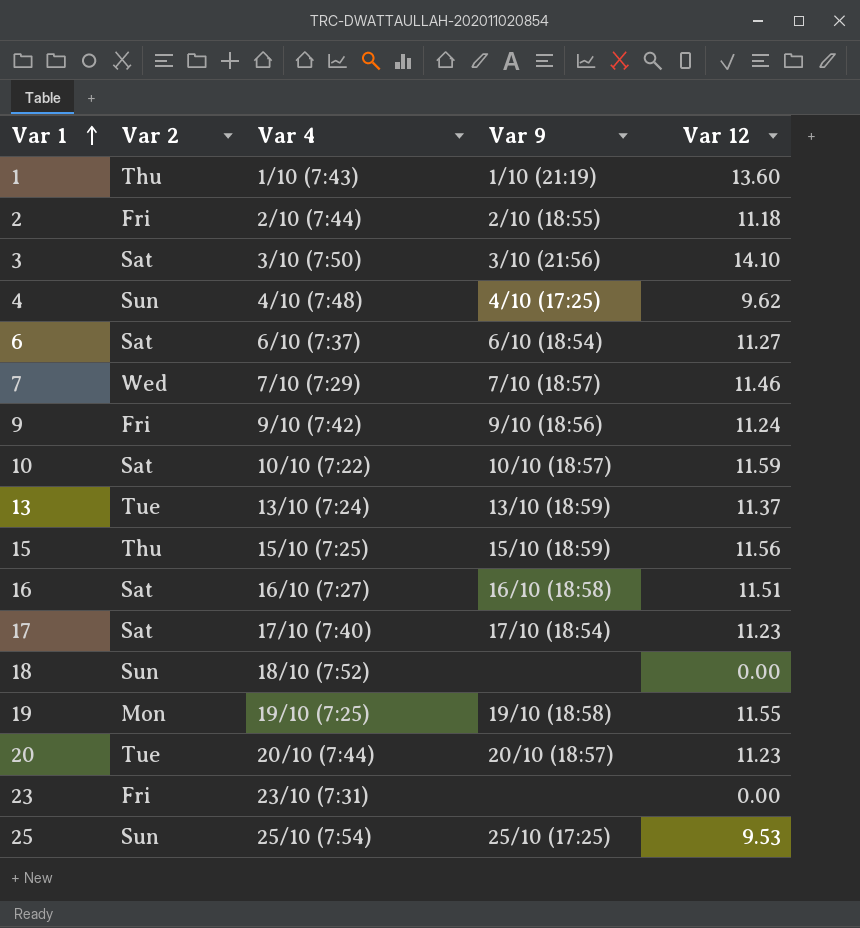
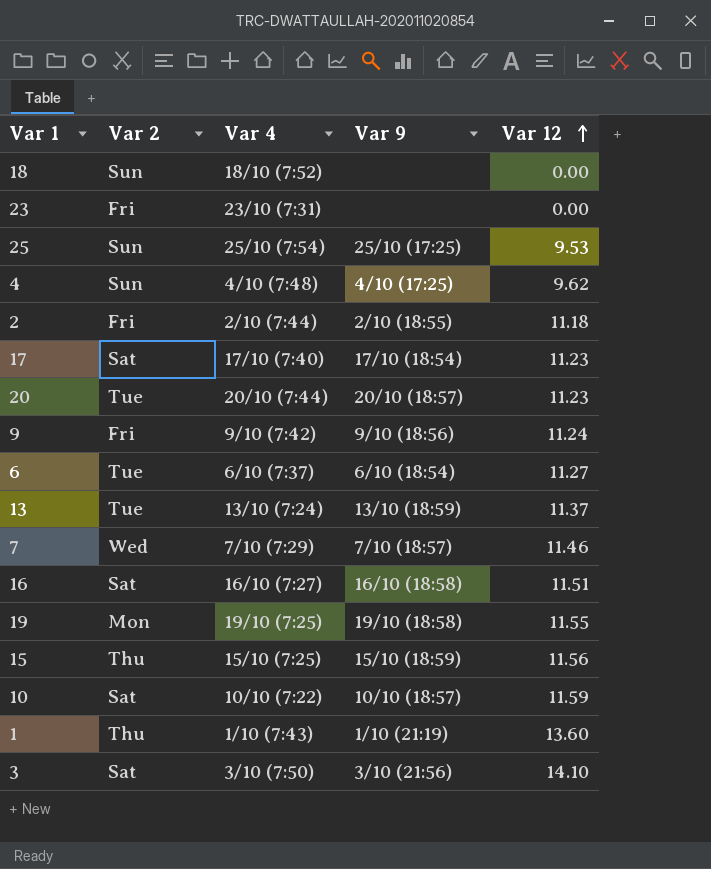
row order: Var 1 ascending -> Var 12 ascending
6 | Var 2: Sat -> Tue

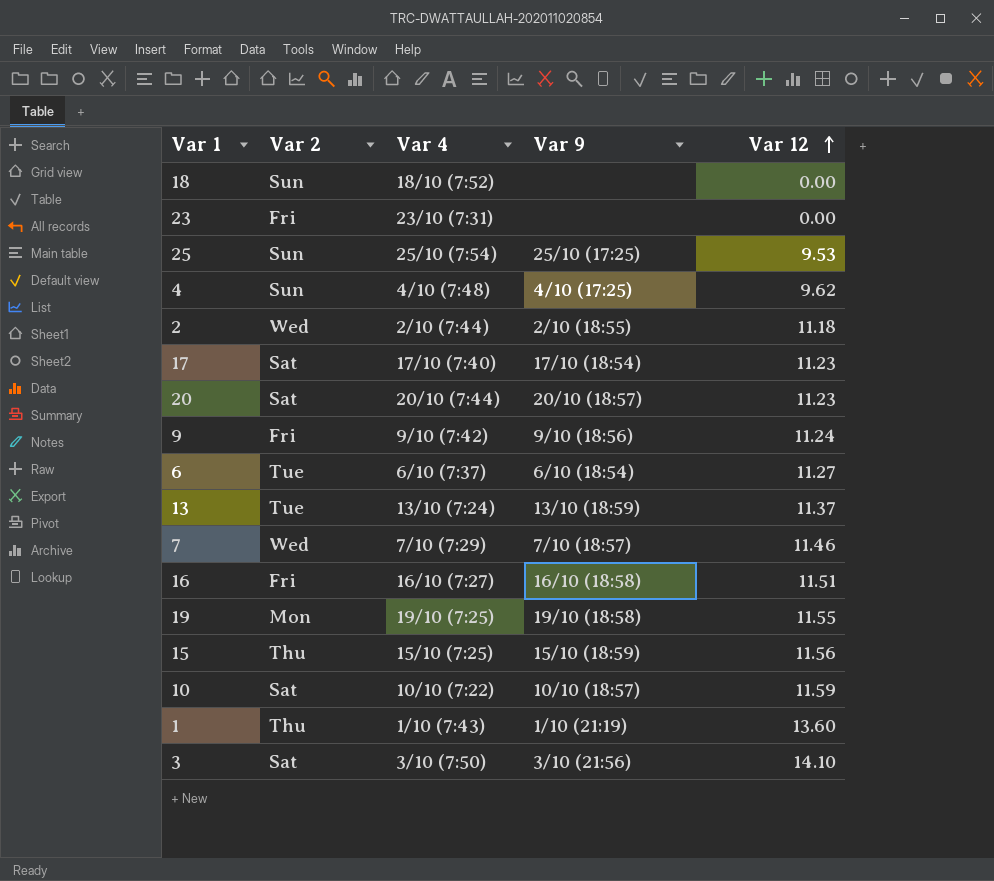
2 | Var 2: Fri -> Wed
20 | Var 2: Tue -> Sat
16 | Var 2: Sat -> Fri

